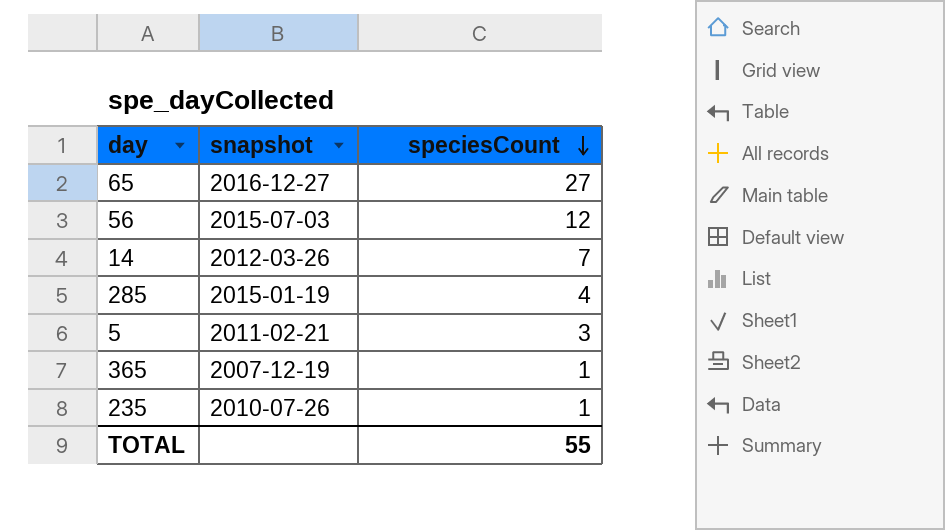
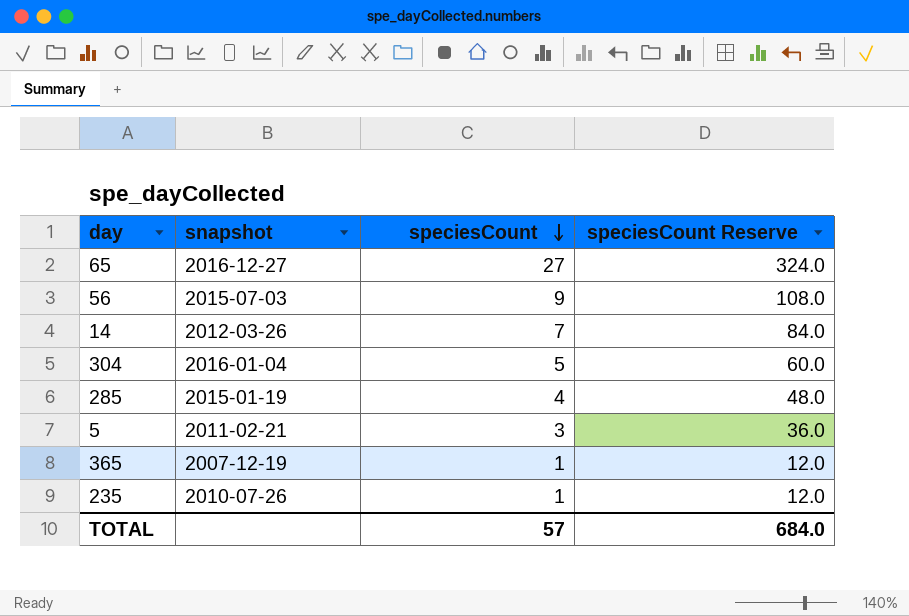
column speciesCount Reserve | formula: none -> [speciesCount] * 12
56 | speciesCount: 12 -> 9
row 304: none -> 2016-01-04 | 5 | 60.0
TOTAL | speciesCount: 55 -> 57

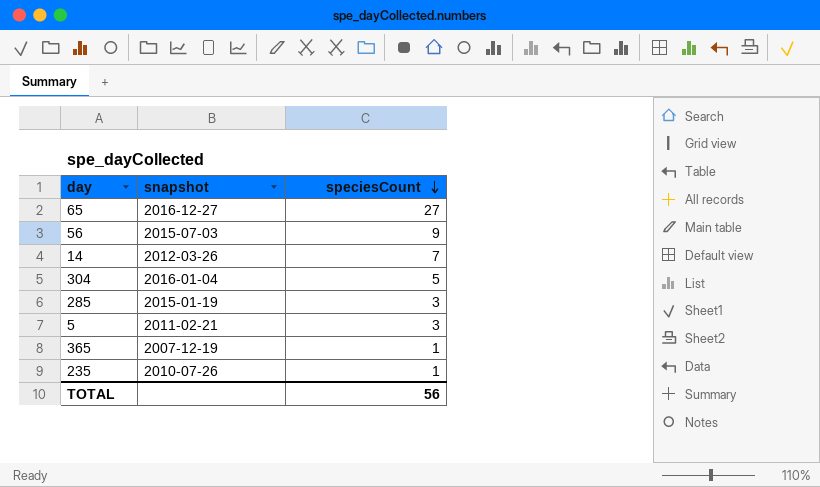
column speciesCount Reserve | formula: [speciesCount] * 12 -> none
285 | speciesCount: 4 -> 3
TOTAL | speciesCount: 57 -> 56

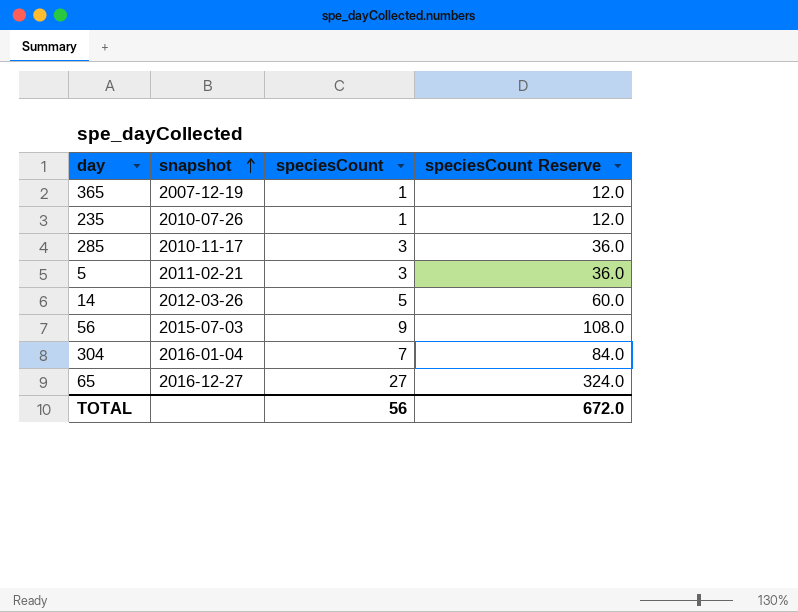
row order: speciesCount descending -> snapshot ascending
column speciesCount Reserve | formula: none -> [speciesCount] * 12
285 | snapshot: 2015-01-19 -> 2010-11-17
14 | speciesCount: 7 -> 5
304 | speciesCount: 5 -> 7

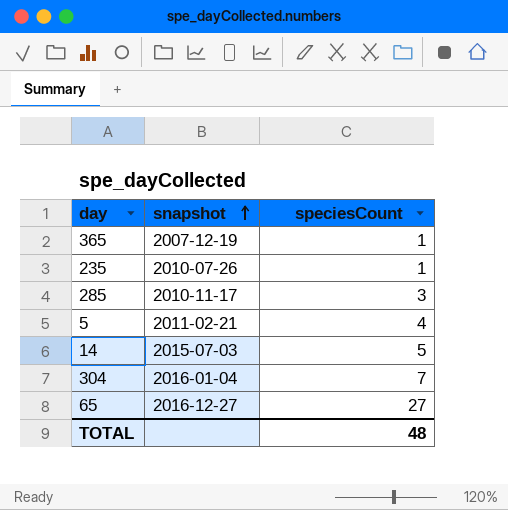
column speciesCount Reserve | formula: [speciesCount] * 12 -> none
row 56: 2015-07-03 | 9 | 108.0 -> none
5 | speciesCount: 3 -> 4
14 | snapshot: 2012-03-26 -> 2015-07-03
TOTAL | speciesCount: 56 -> 48

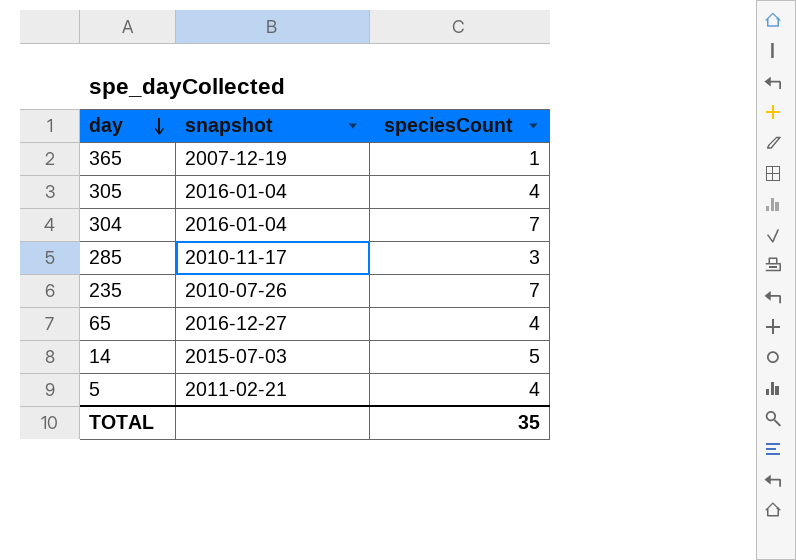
row order: snapshot ascending -> day descending
row 305: none -> 2016-01-04 | 4
235 | speciesCount: 1 -> 7
65 | speciesCount: 27 -> 4
TOTAL | speciesCount: 48 -> 35

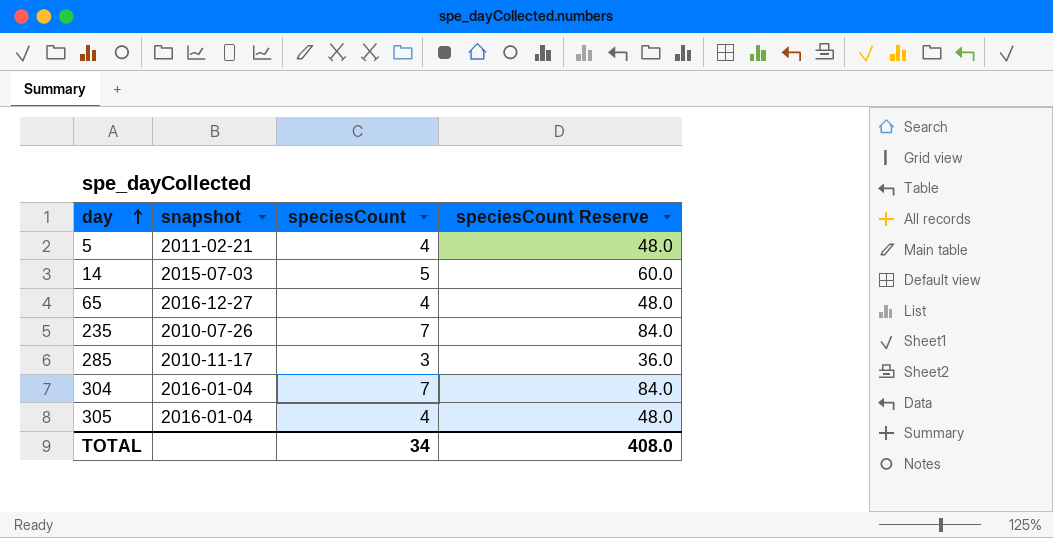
row order: day descending -> day ascending
column speciesCount Reserve | formula: none -> [speciesCount] * 12
row 365: 2007-12-19 | 1 -> none
TOTAL | speciesCount: 35 -> 34

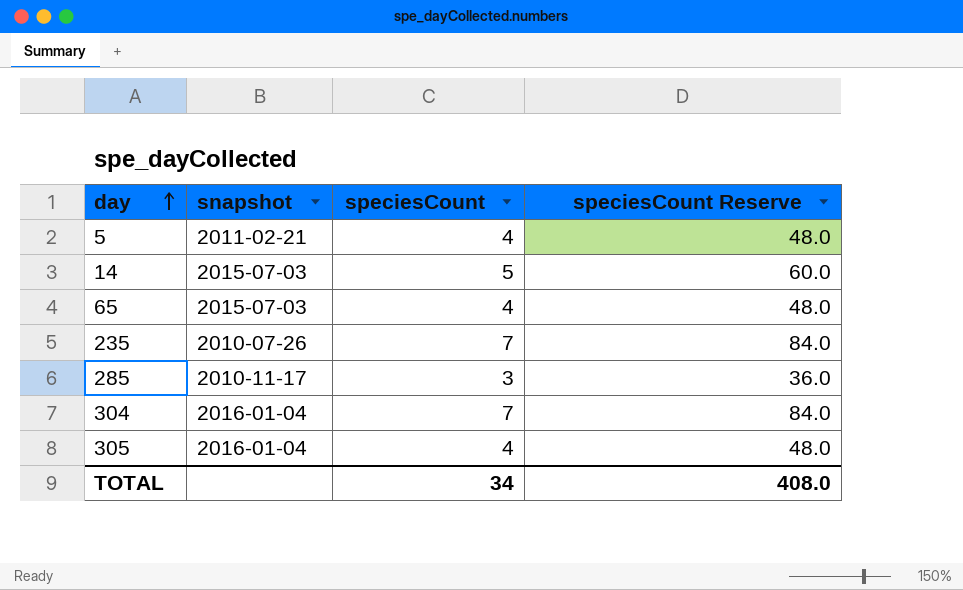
65 | snapshot: 2016-12-27 -> 2015-07-03

